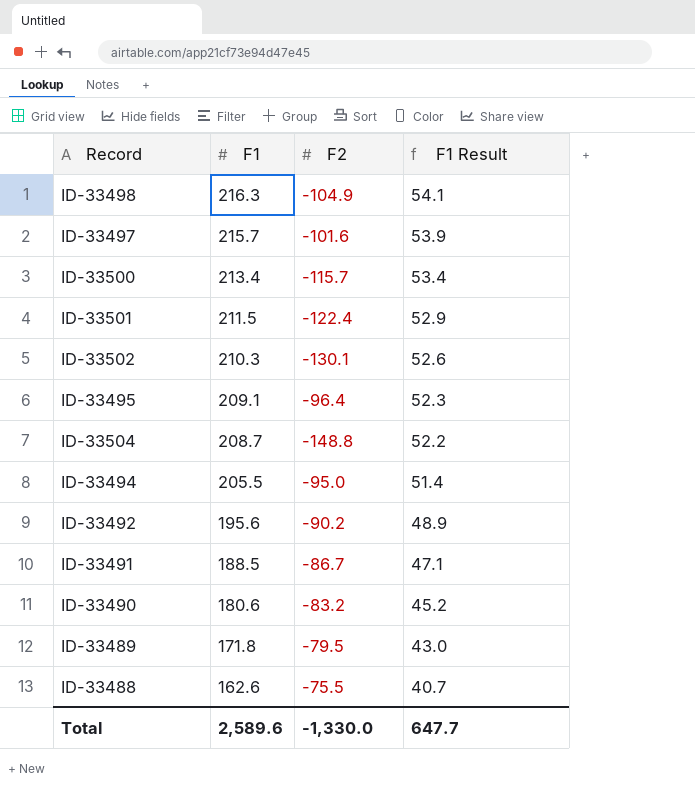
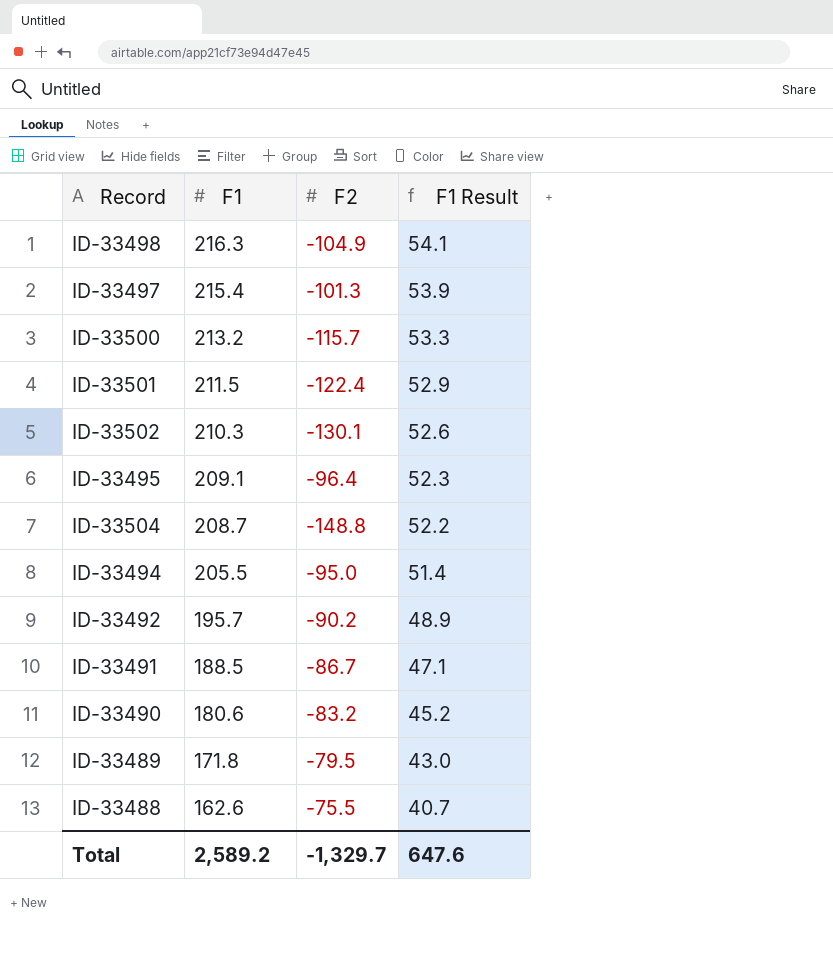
ID-33497 | F1: 215.7 -> 215.4
ID-33497 | F2: -101.6 -> -101.3
ID-33500 | F1: 213.4 -> 213.2
ID-33500 | F1 Result: 53.4 -> 53.3
ID-33492 | F1: 195.6 -> 195.7
Total | F1: 2,589.6 -> 2,589.2
Total | F2: -1,330.0 -> -1,329.7
Total | F1 Result: 647.7 -> 647.6

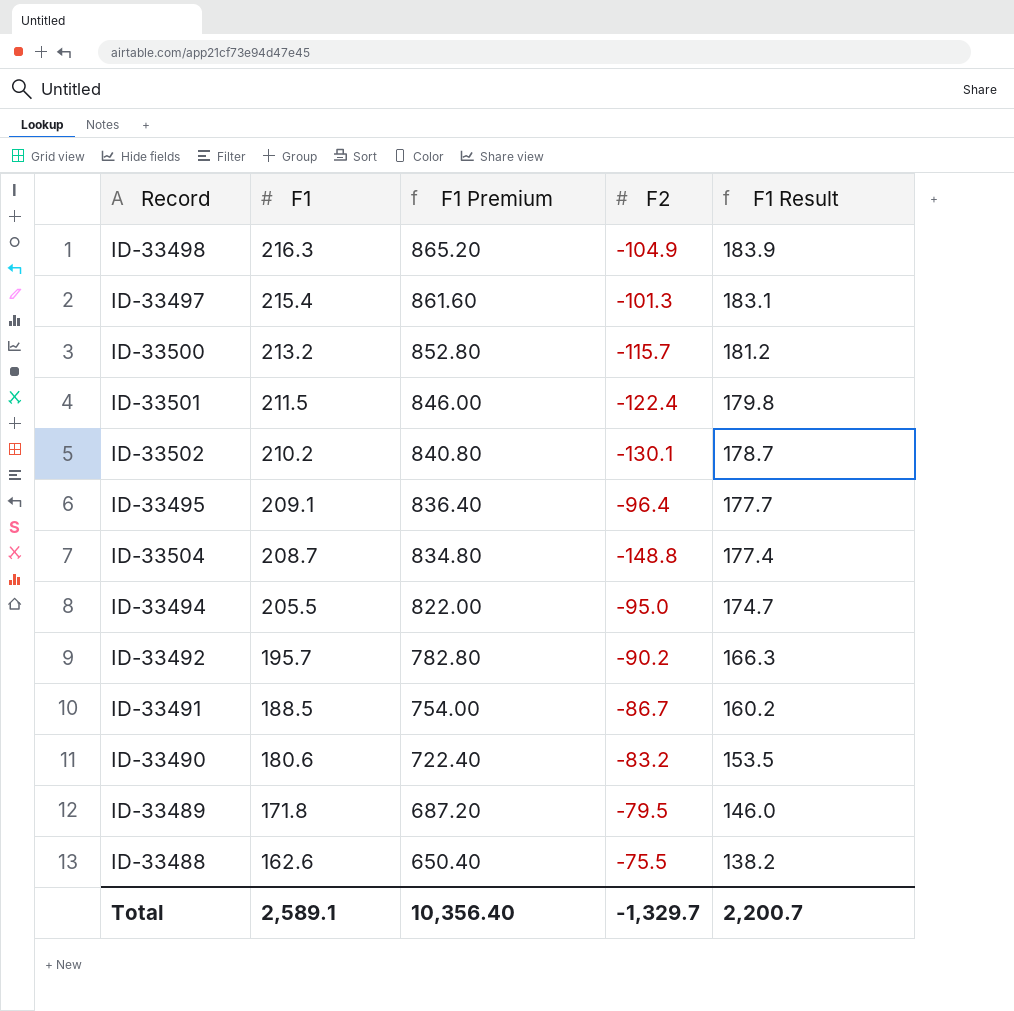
column F1 Premium | formula: none -> [F1] * 4
column F1 Result | formula: [F1] * 0.25 -> [F1] * 0.85
ID-33502 | F1: 210.3 -> 210.2
Total | F1: 2,589.2 -> 2,589.1
Total | F1 Result: 647.6 -> 2,200.7

